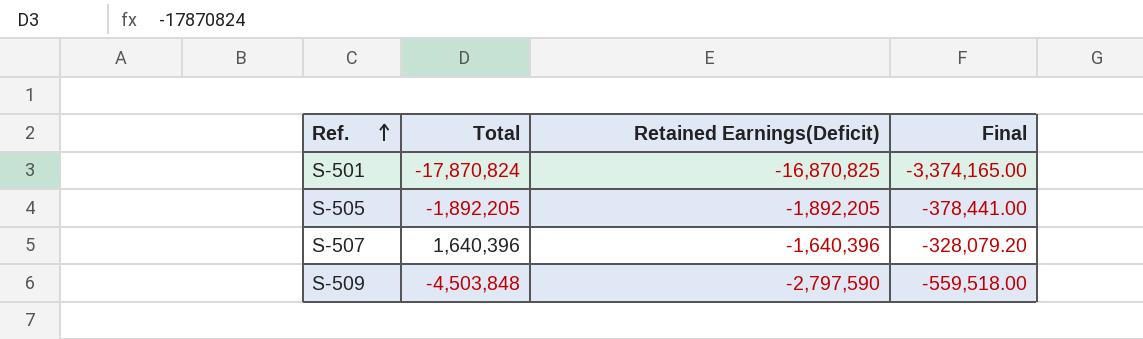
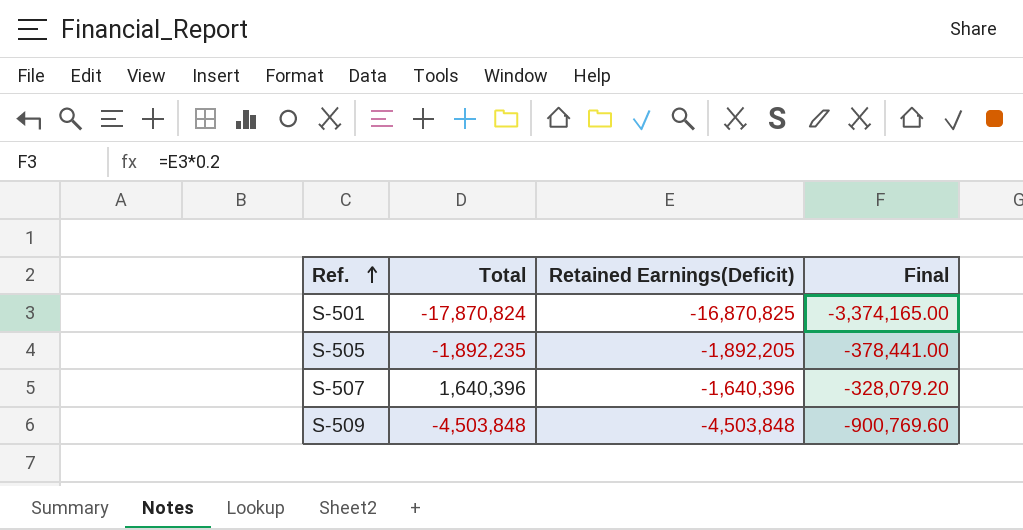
S-505 | Total: -1,892,205 -> -1,892,235
S-509 | Retained Earnings(Deficit): -2,797,590 -> -4,503,848
S-509 | Final: -559,518.00 -> -900,769.60

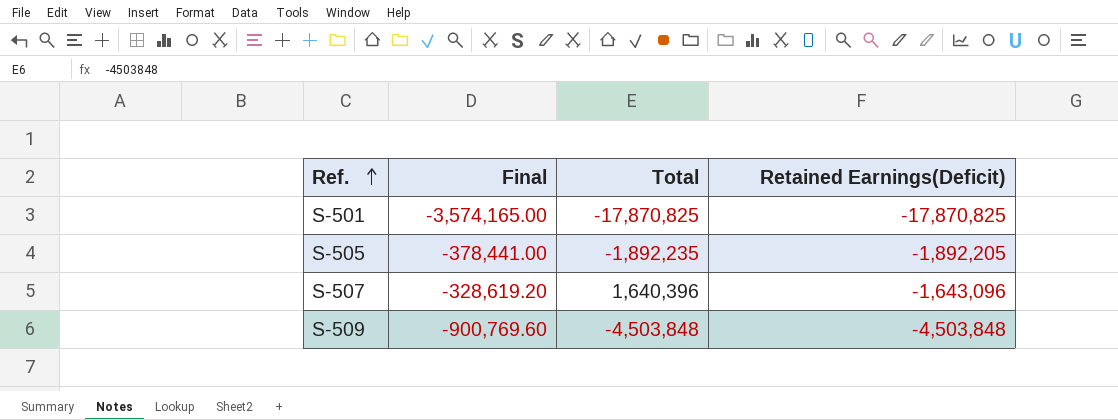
column Final | position: 4 -> 2
S-501 | Final: -3,374,165.00 -> -3,574,165.00
S-501 | Total: -17,870,824 -> -17,870,825
S-501 | Retained Earnings(Deficit): -16,870,825 -> -17,870,825
S-507 | Final: -328,079.20 -> -328,619.20
S-507 | Retained Earnings(Deficit): -1,640,396 -> -1,643,096

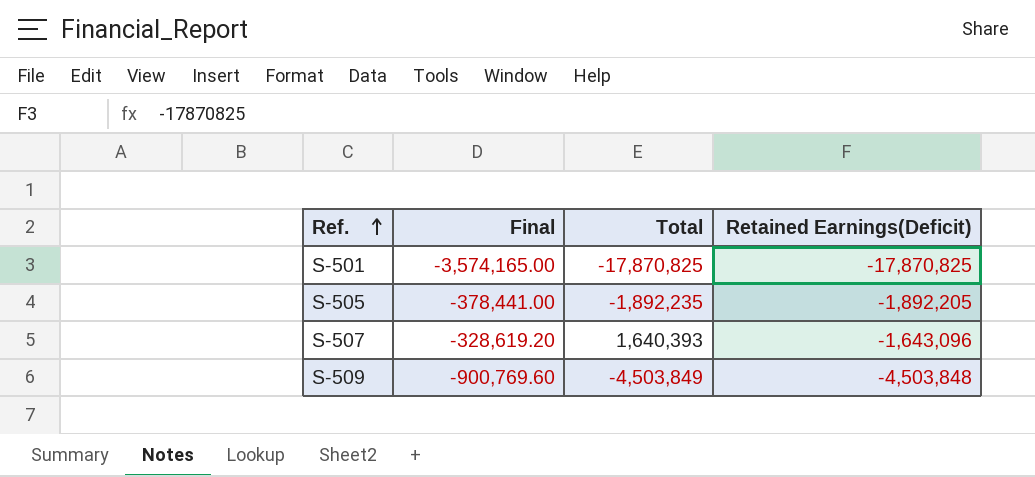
S-507 | Total: 1,640,396 -> 1,640,393
S-509 | Total: -4,503,848 -> -4,503,849

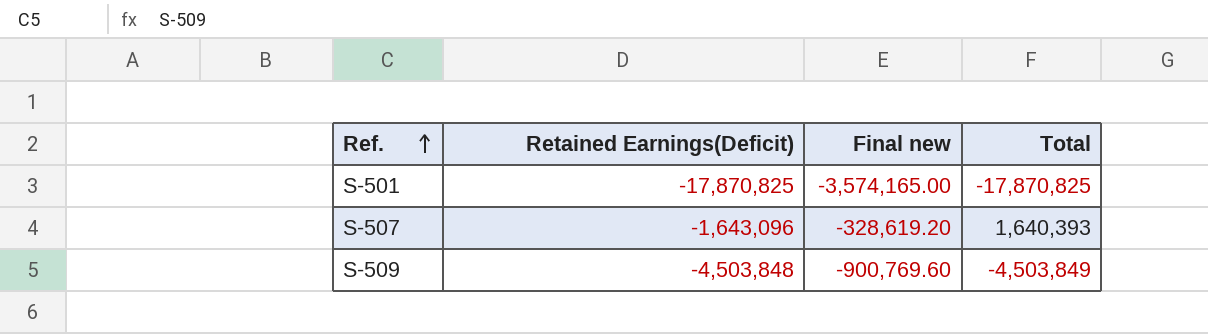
column Retained Earnings(Deficit) | position: 4 -> 2
column name: Final -> Final new
row S-505: -378,441.00 | -1,892,235 | -1,892,205 -> none

